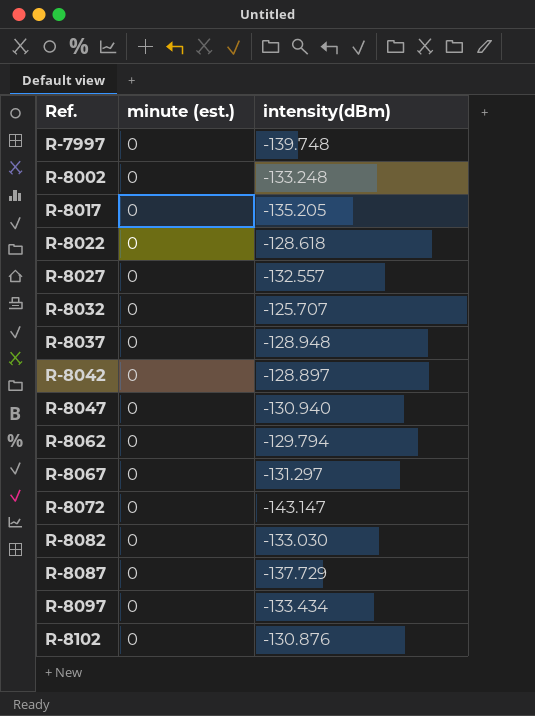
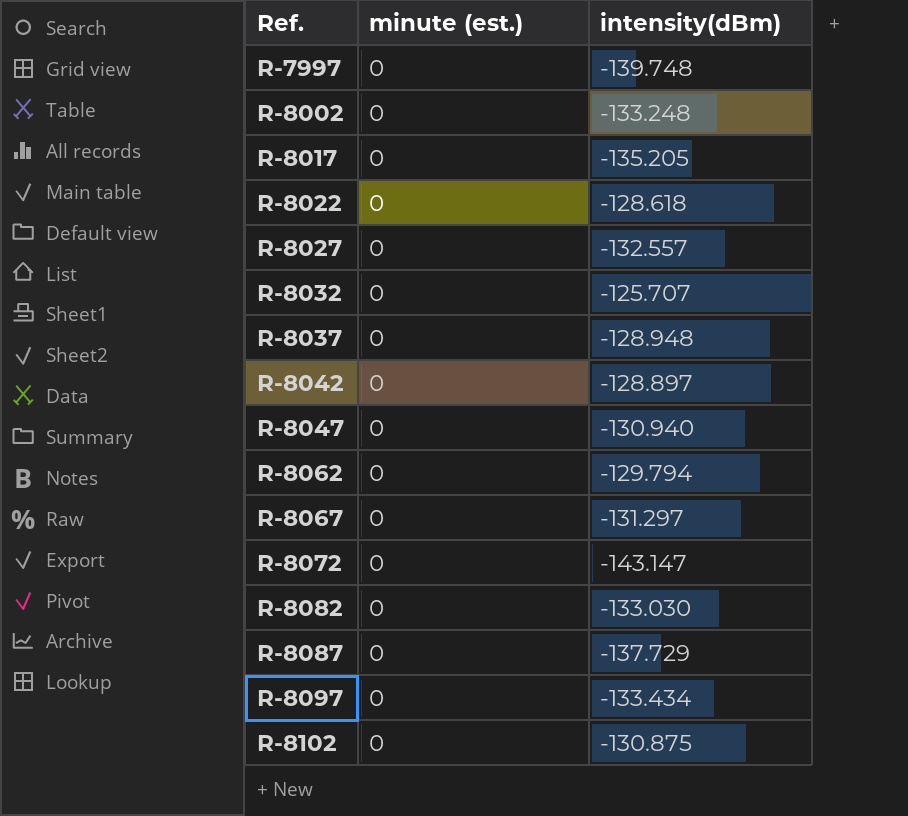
R-8102 | intensity(dBm): -130.876 -> -130.875

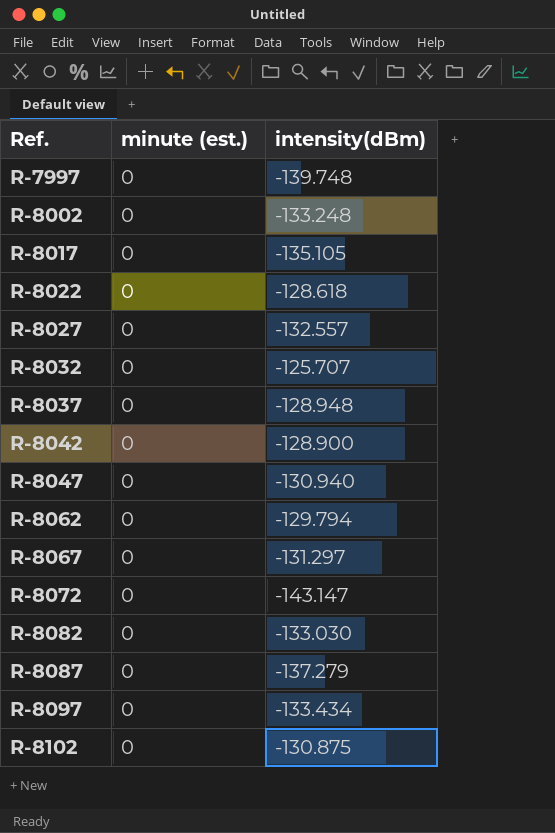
R-8017 | intensity(dBm): -135.205 -> -135.105
R-8042 | intensity(dBm): -128.897 -> -128.900
R-8087 | intensity(dBm): -137.729 -> -137.279

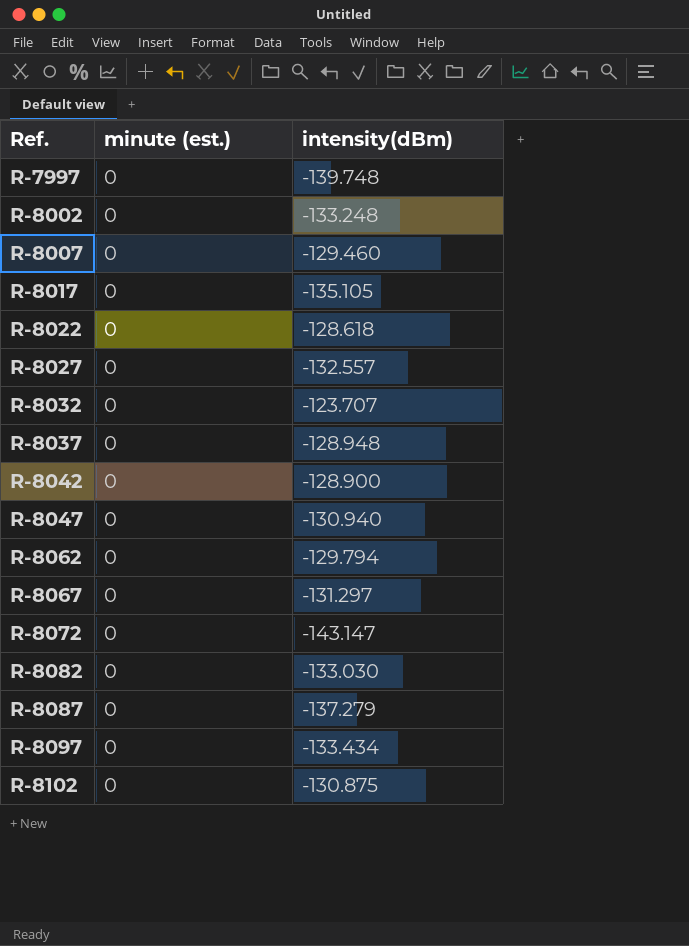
row R-8007: none -> 0 | -129.460
R-8032 | intensity(dBm): -125.707 -> -123.707

